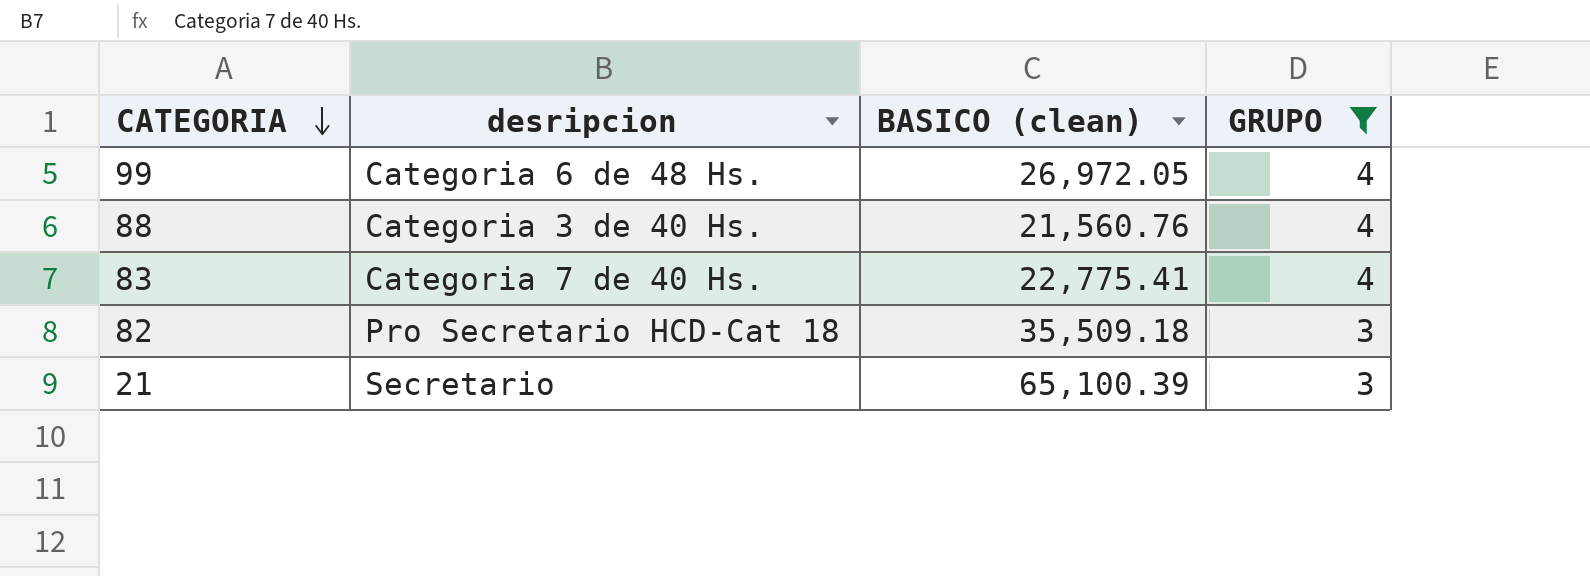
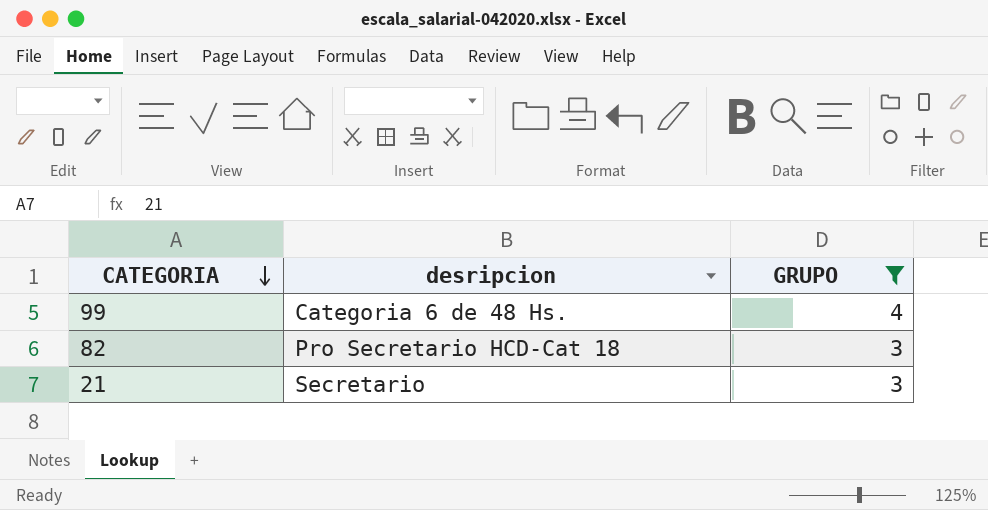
column BASICO (clean) | position: 3 -> none
row 88: Categoria 3 de 40 Hs. | 21,560.76 | 4 -> none
row 83: Categoria 7 de 40 Hs. | 22,775.41 | 4 -> none

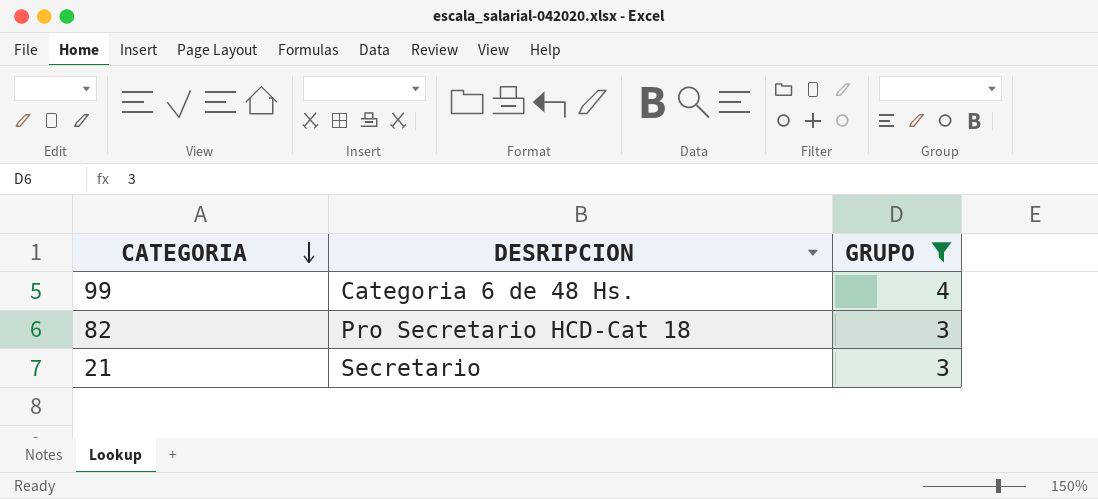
column name: desripcion -> DESRIPCION

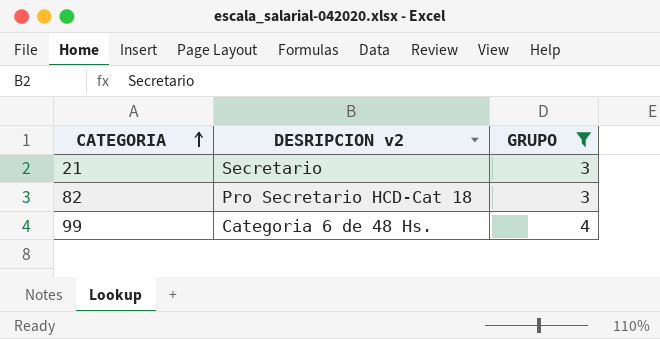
row order: CATEGORIA descending -> CATEGORIA ascending
column name: DESRIPCION -> DESRIPCION v2

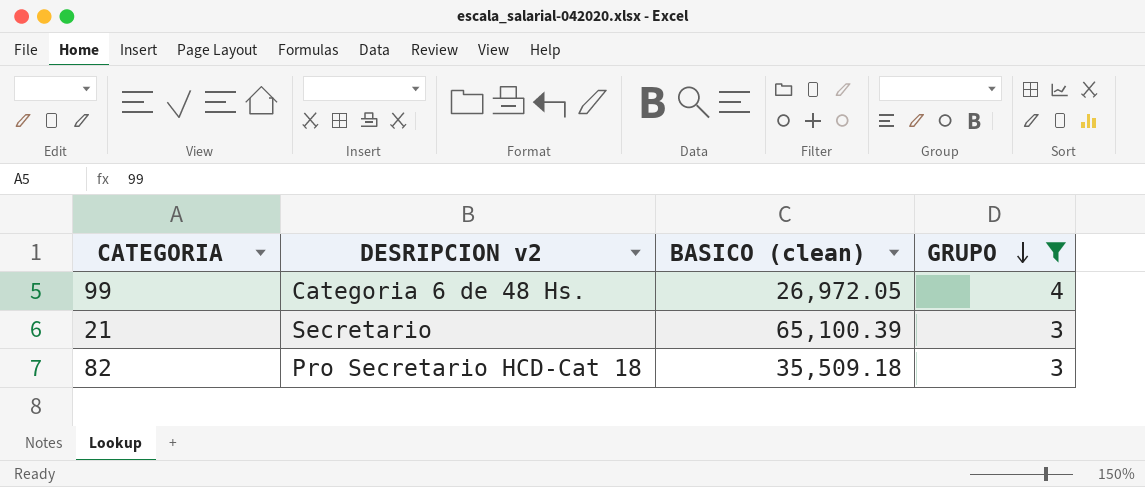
row order: CATEGORIA ascending -> GRUPO descending
column BASICO (clean) | position: none -> 3

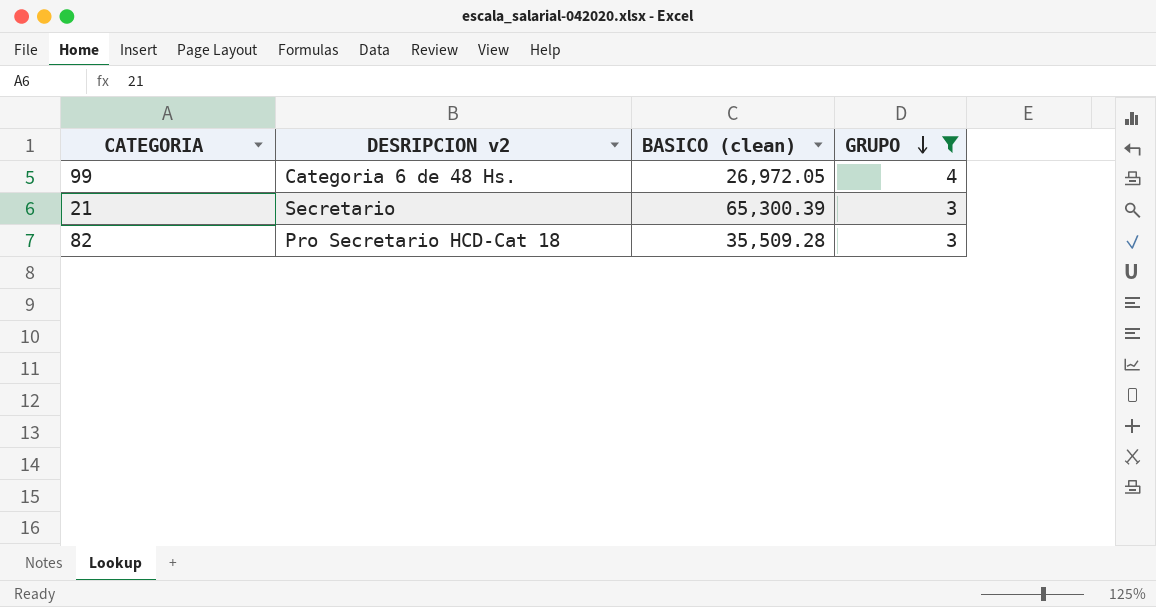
21 | BASICO (clean): 65,100.39 -> 65,300.39
82 | BASICO (clean): 35,509.18 -> 35,509.28

